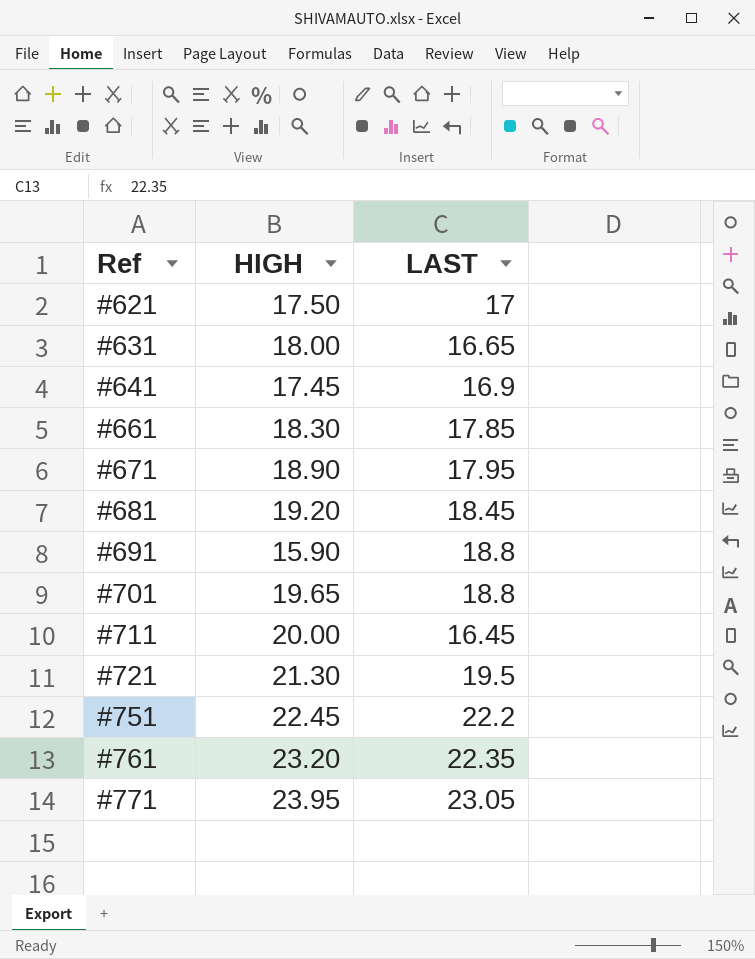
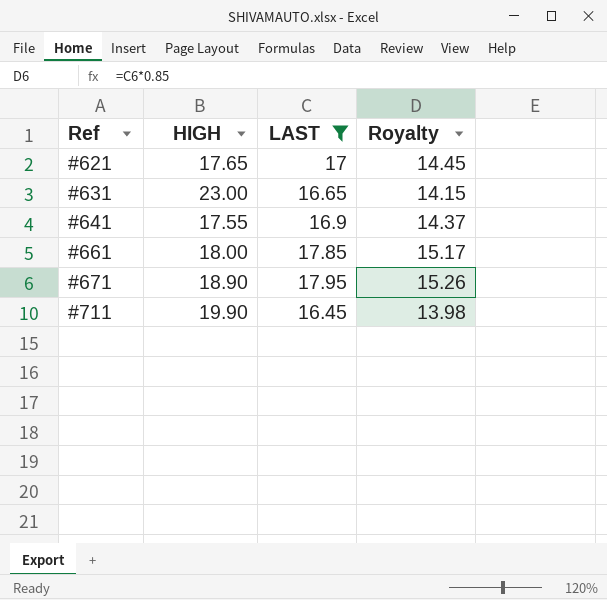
filter: none -> LAST <= 17.95
column Royalty | formula: none -> [LAST] * 0.85
#621 | HIGH: 17.50 -> 17.65
#631 | HIGH: 18.00 -> 23.00
#641 | HIGH: 17.45 -> 17.55
#661 | HIGH: 18.30 -> 18.00
#711 | HIGH: 20.00 -> 19.90

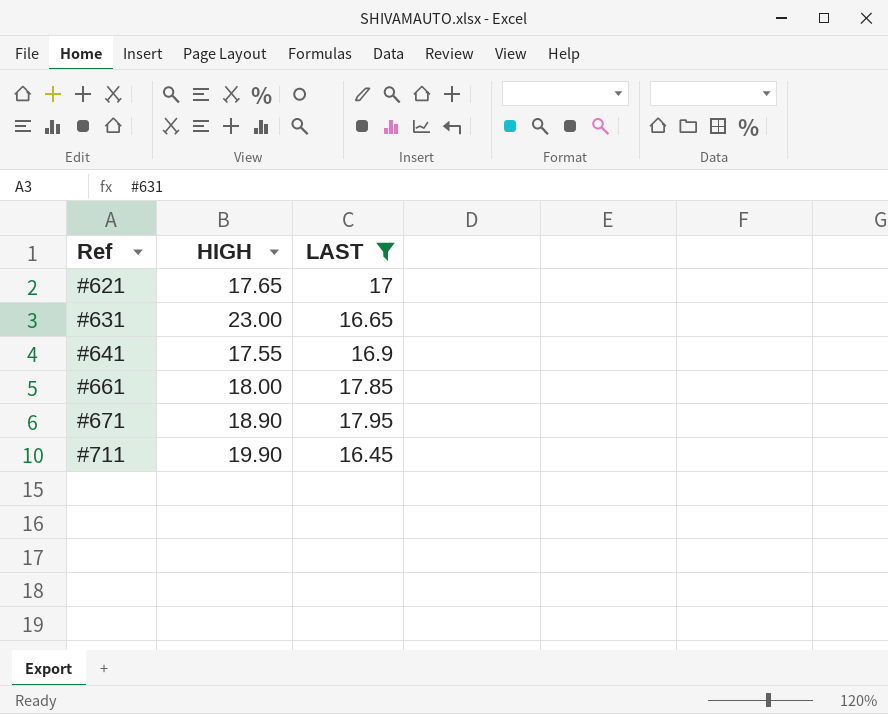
column Royalty | formula: [LAST] * 0.85 -> none

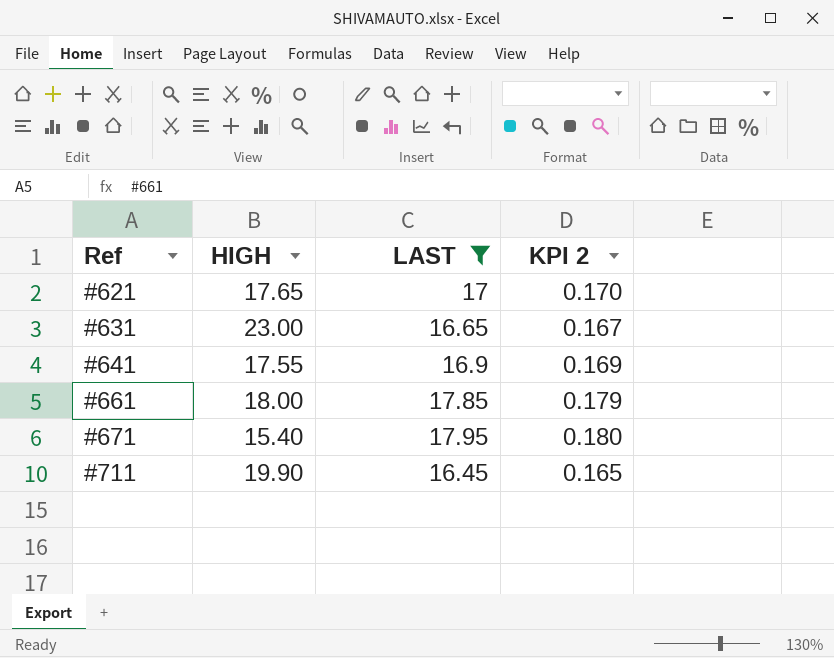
column KPI 2 | formula: none -> [LAST] * 0.01
#671 | HIGH: 18.90 -> 15.40

